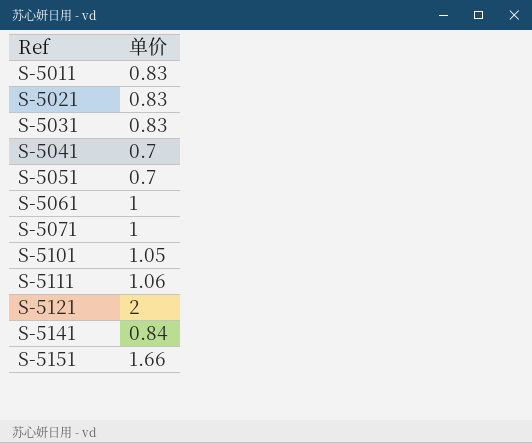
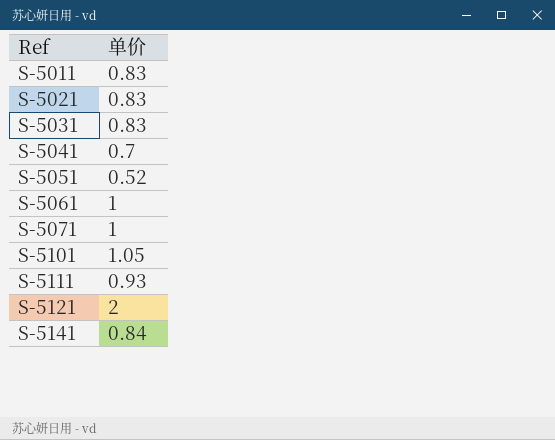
row S-5151: 1.66 -> none
S-5051 | 单价: 0.7 -> 0.52
S-5111 | 单价: 1.06 -> 0.93

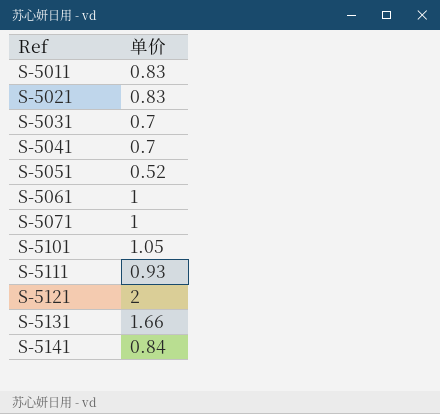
S-5031 | 单价: 0.83 -> 0.7
row S-5131: none -> 1.66

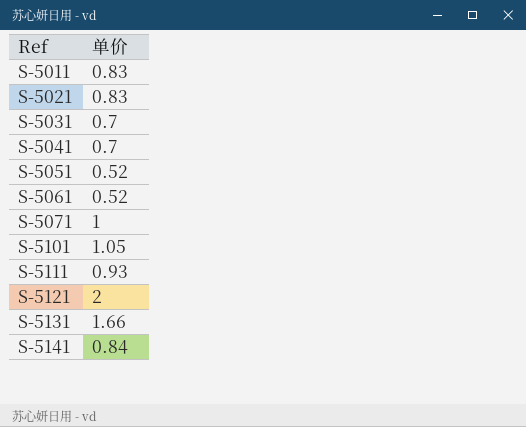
S-5061 | 单价: 1 -> 0.52

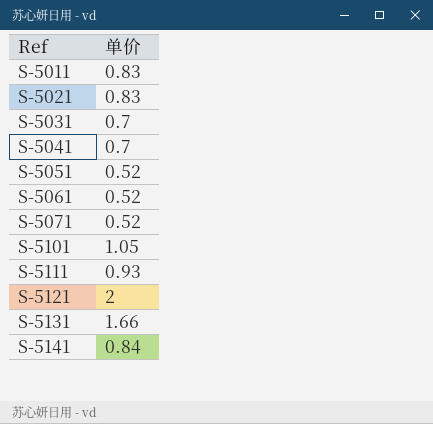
S-5071 | 单价: 1 -> 0.52

